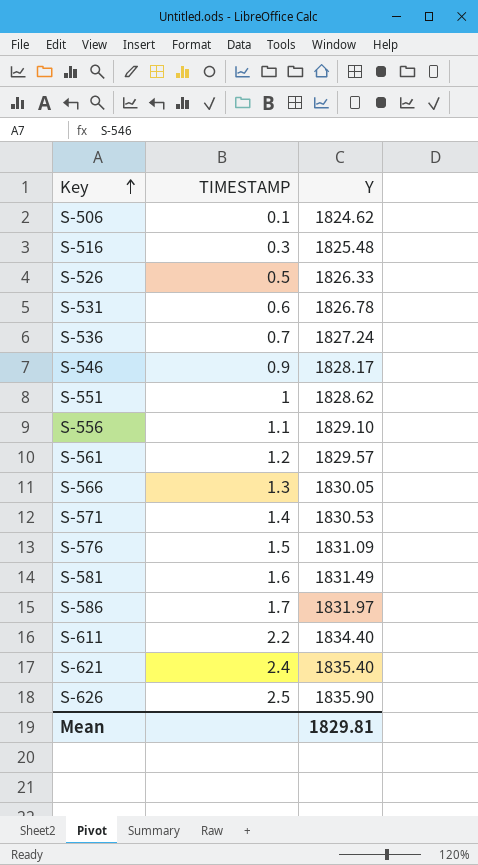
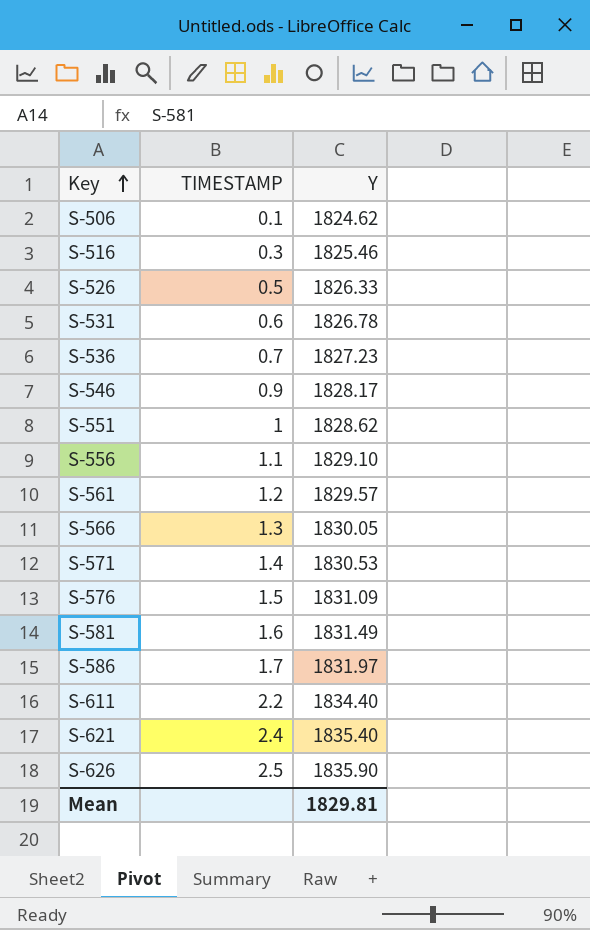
S-516 | Y: 1825.48 -> 1825.46
S-536 | Y: 1827.24 -> 1827.23

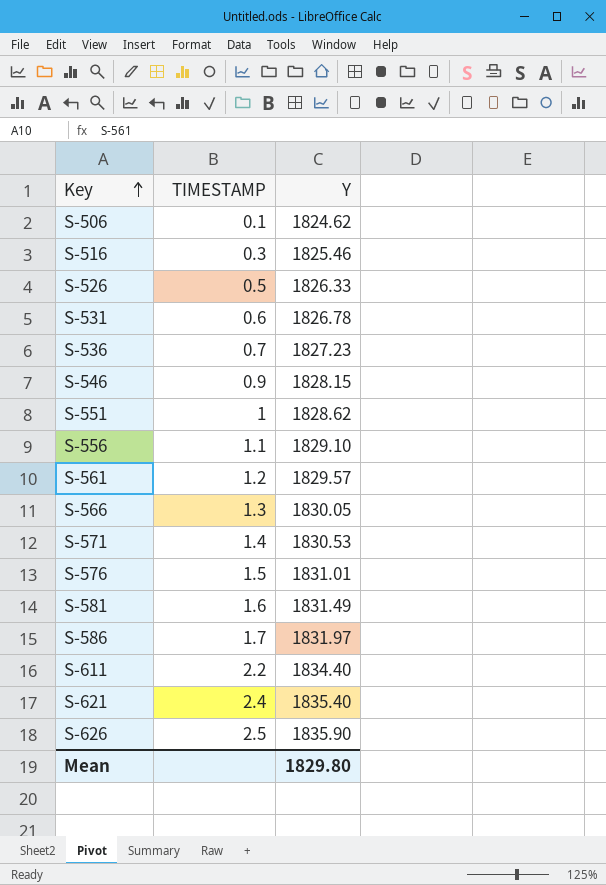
S-546 | Y: 1828.17 -> 1828.15
S-576 | Y: 1831.09 -> 1831.01
Mean | Y: 1829.81 -> 1829.80

